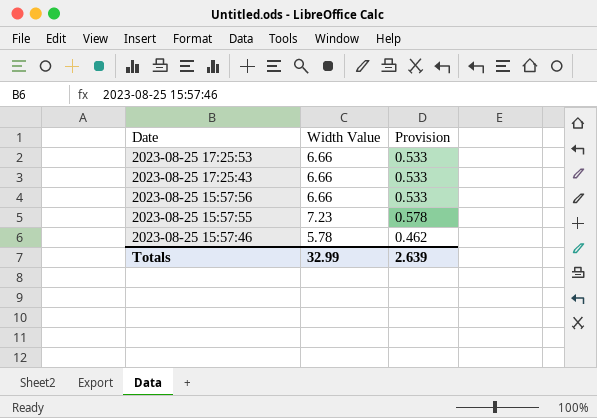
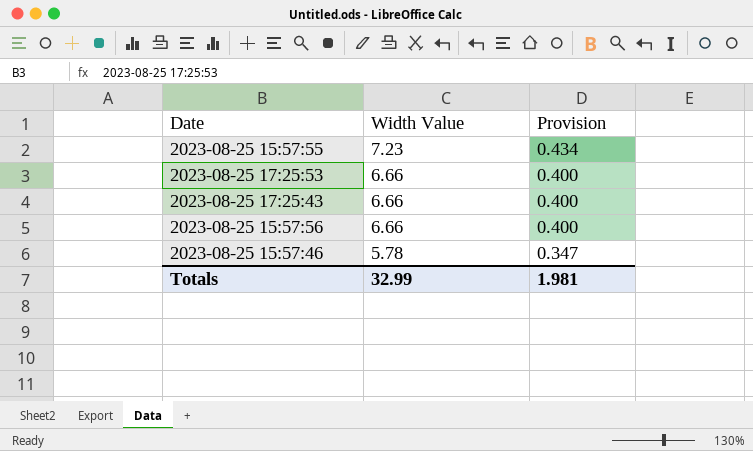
row order: Date descending -> Width Value descending
column Provision | formula: [Width Value] * 0.08 -> [Width Value] * 0.06
Totals | Provision: 2.639 -> 1.981

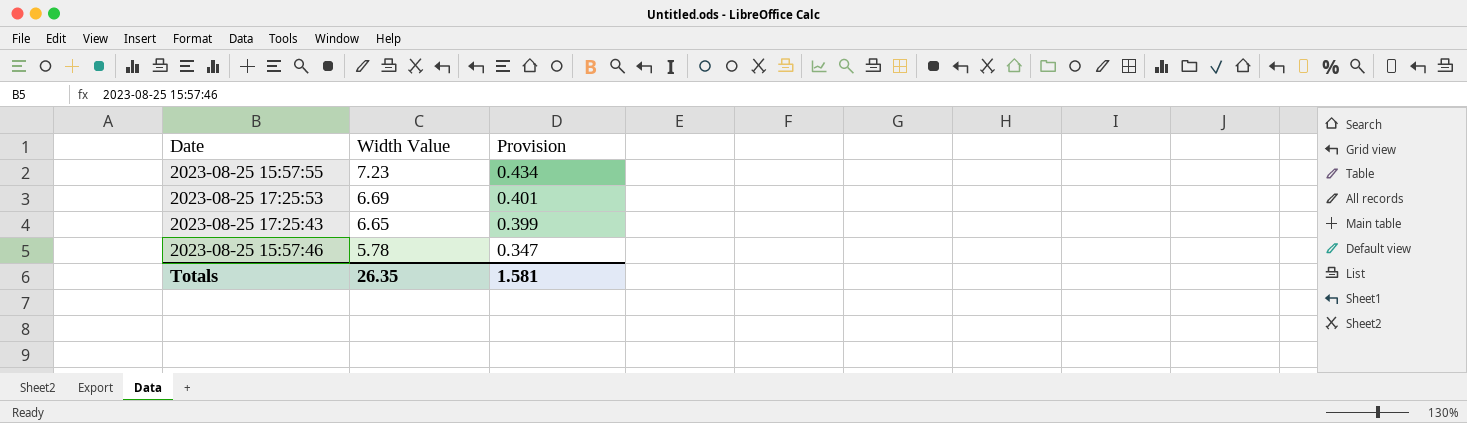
row 2023-08-25 15:57:56: 6.66 | 0.400 -> none
2023-08-25 17:25:53 | Width Value: 6.66 -> 6.69
2023-08-25 17:25:53 | Provision: 0.400 -> 0.401
2023-08-25 17:25:43 | Width Value: 6.66 -> 6.65
2023-08-25 17:25:43 | Provision: 0.400 -> 0.399
Totals | Width Value: 32.99 -> 26.35
Totals | Provision: 1.981 -> 1.581

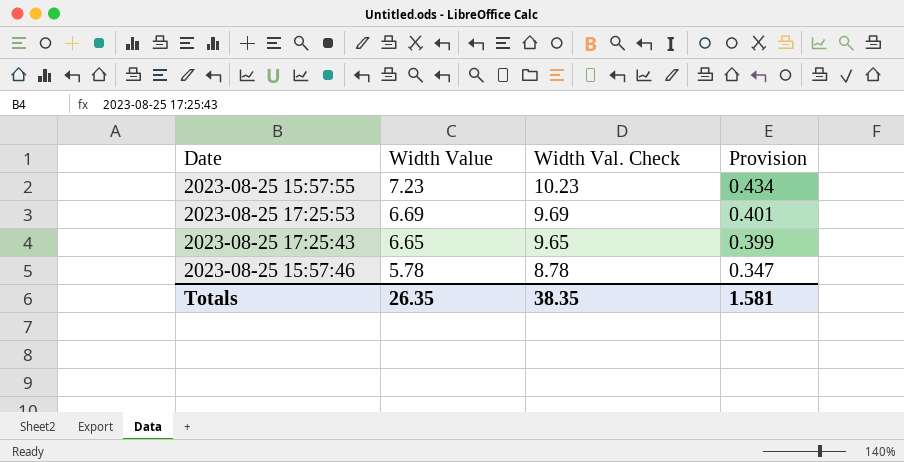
column Width Val. Check | formula: none -> [Width Value] + 3

